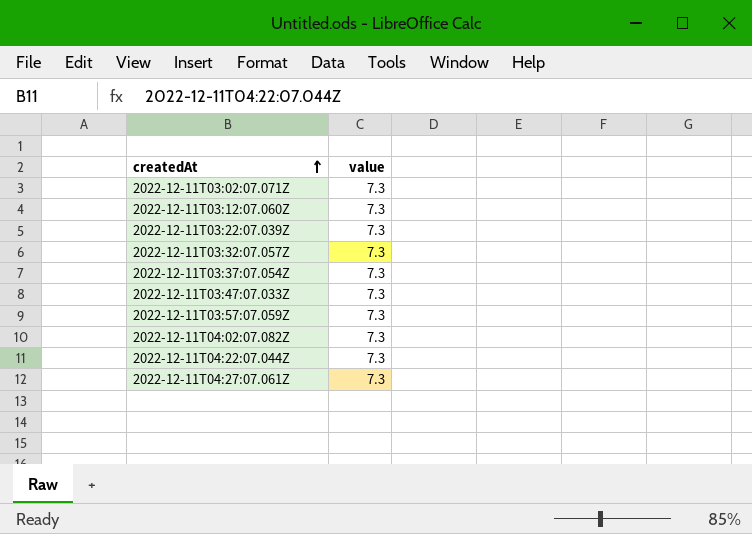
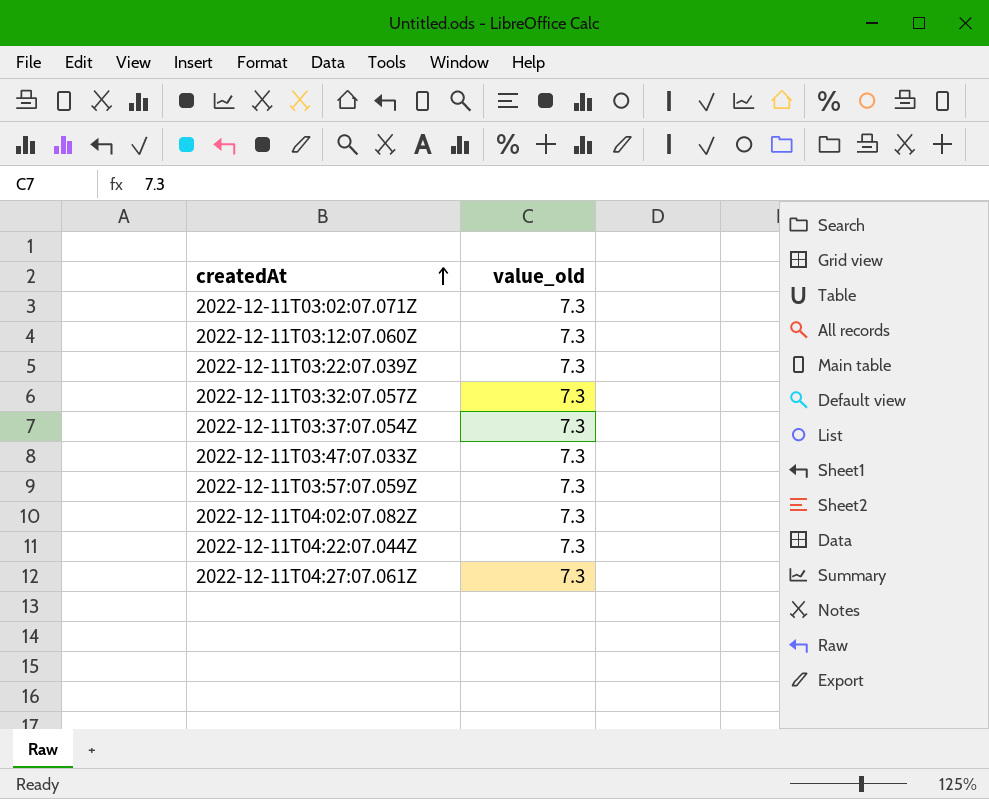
column name: value -> value_old

